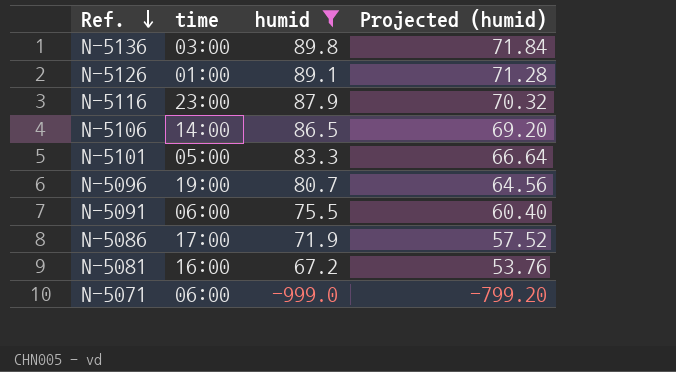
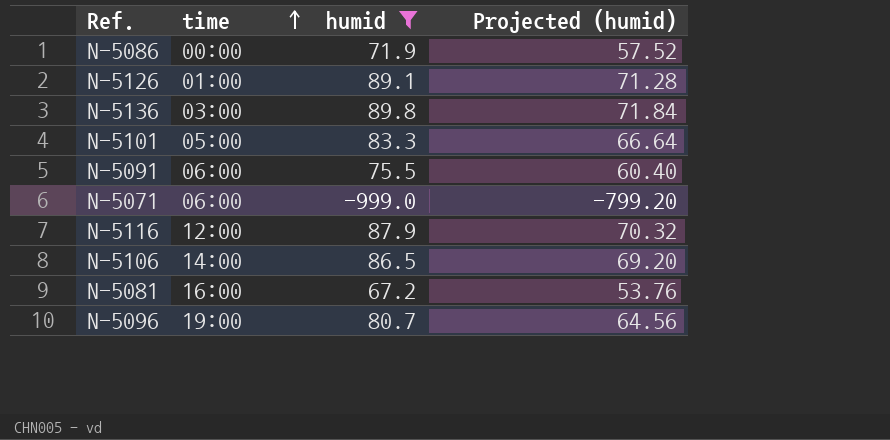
row order: Ref. descending -> time ascending
N-5086 | time: 17:00 -> 00:00
N-5116 | time: 23:00 -> 12:00

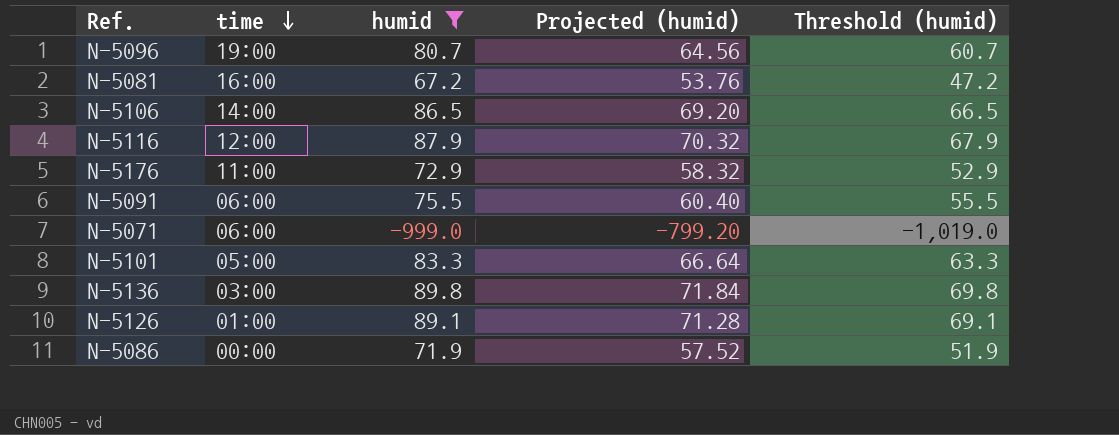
row order: time ascending -> time descending
column Threshold (humid) | formula: none -> [humid] - 20
row N-5176: none -> 11:00 | 72.9 | 58.32 | 52.9

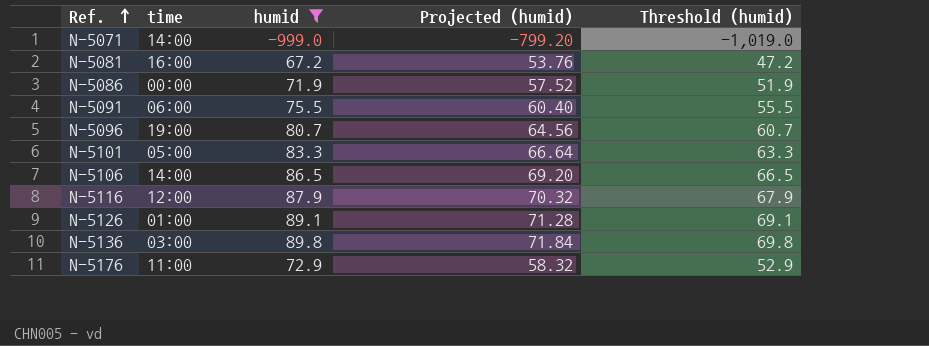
row order: time descending -> Ref. ascending
N-5071 | time: 06:00 -> 14:00

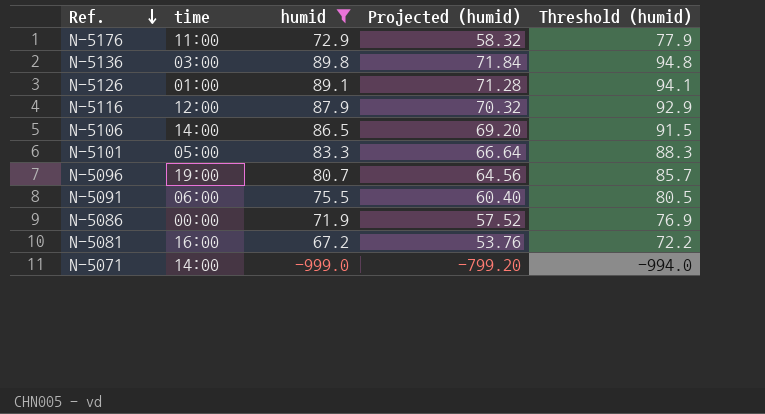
row order: Ref. ascending -> Ref. descending
column Threshold (humid) | formula: [humid] - 20 -> [humid] + 5

